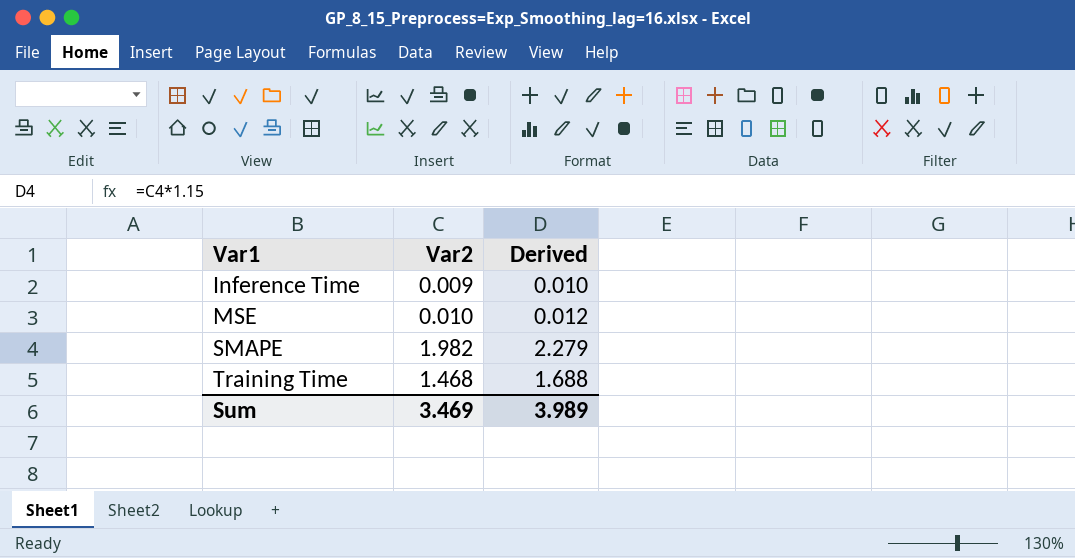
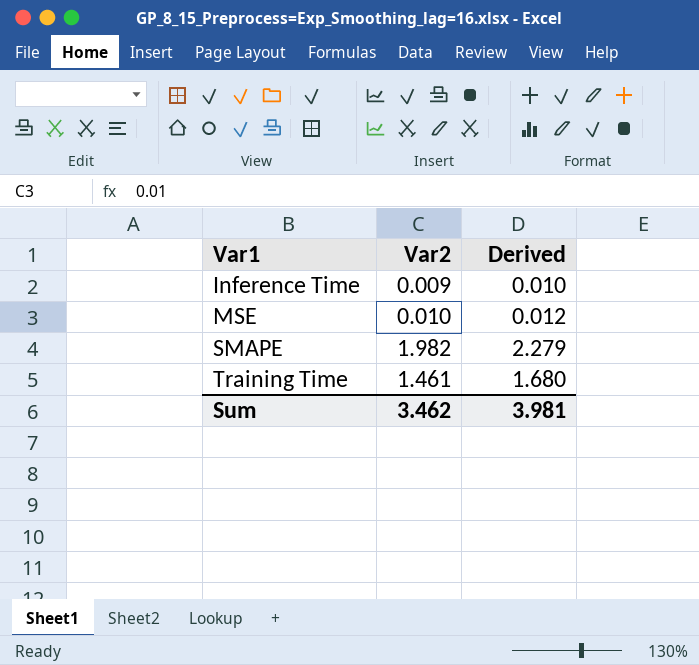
Training Time | Var2: 1.468 -> 1.461
Training Time | Derived: 1.688 -> 1.680
Sum | Var2: 3.469 -> 3.462
Sum | Derived: 3.989 -> 3.981

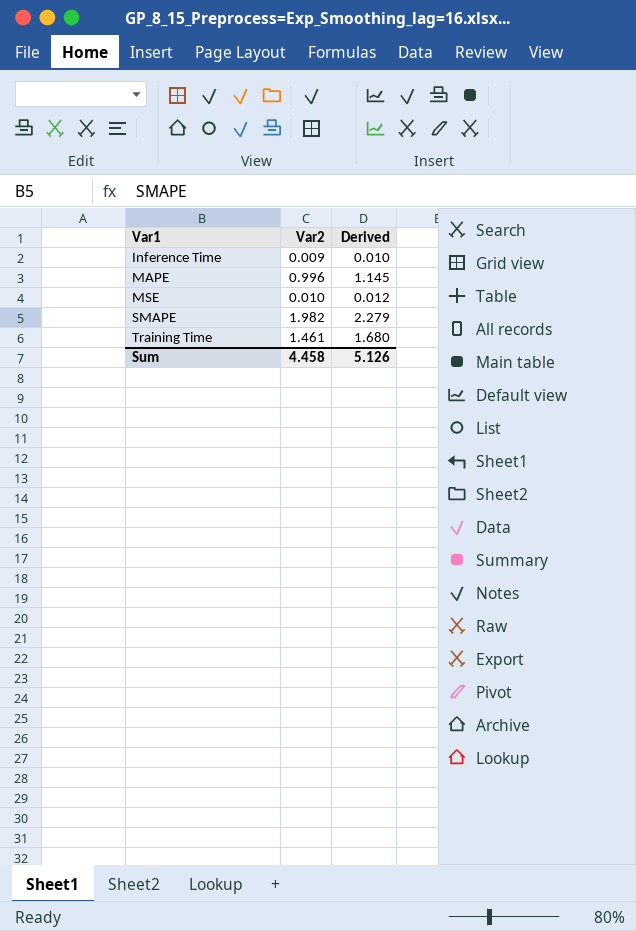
row MAPE: none -> 0.996 | 1.145
Sum | Var2: 3.462 -> 4.458
Sum | Derived: 3.981 -> 5.126

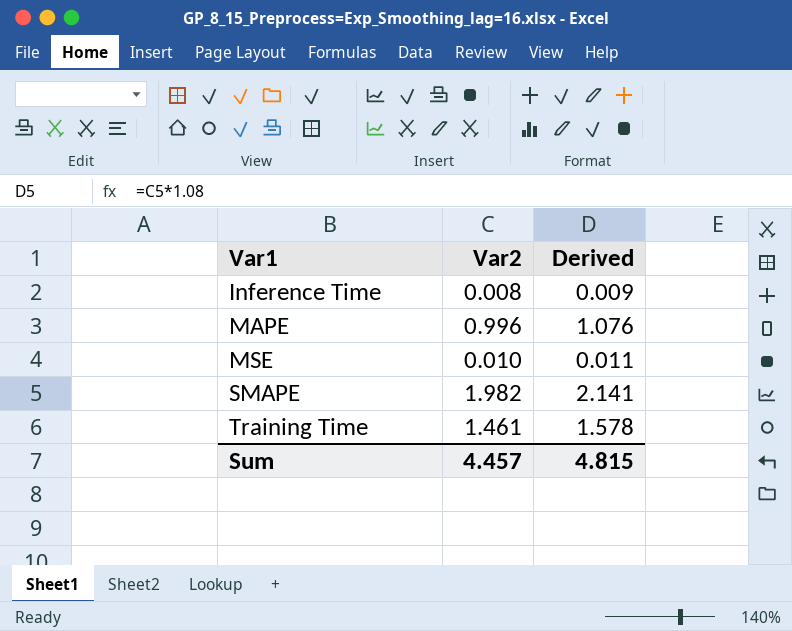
column Derived | formula: [Var2] * 1.15 -> [Var2] * 1.08
Inference Time | Var2: 0.009 -> 0.008
Sum | Var2: 4.458 -> 4.457
Sum | Derived: 5.126 -> 4.815

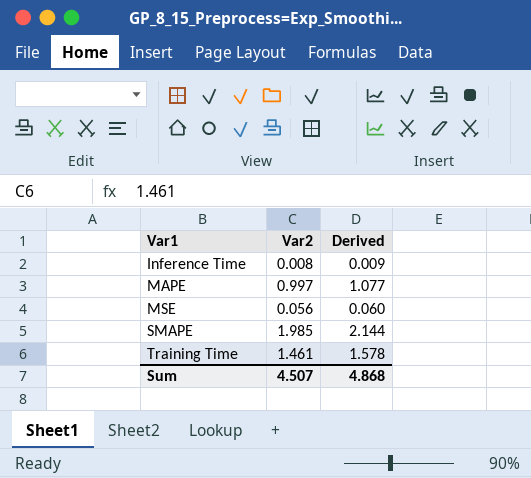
MAPE | Var2: 0.996 -> 0.997
MAPE | Derived: 1.076 -> 1.077
MSE | Var2: 0.010 -> 0.056
MSE | Derived: 0.011 -> 0.060
SMAPE | Var2: 1.982 -> 1.985
SMAPE | Derived: 2.141 -> 2.144
Sum | Var2: 4.457 -> 4.507
Sum | Derived: 4.815 -> 4.868

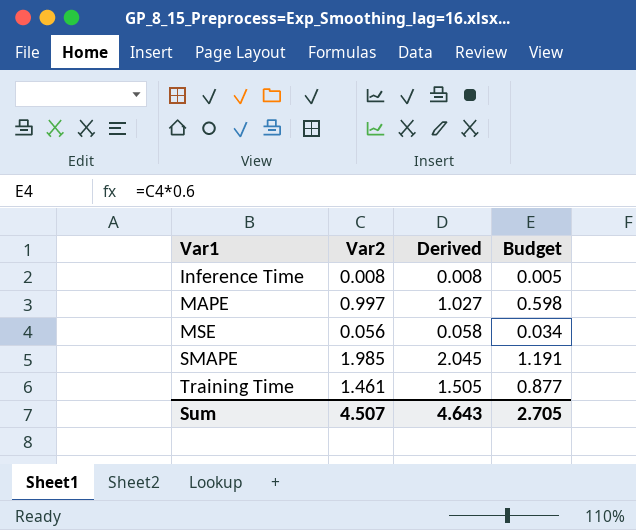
column Derived | formula: [Var2] * 1.08 -> [Var2] * 1.03
column Budget | formula: none -> [Var2] * 0.6
Sum | Derived: 4.868 -> 4.643

